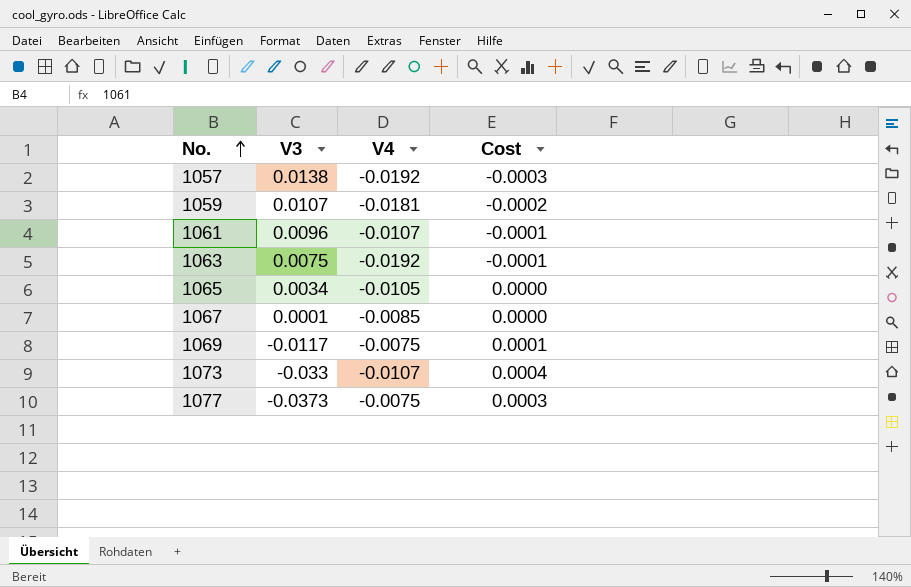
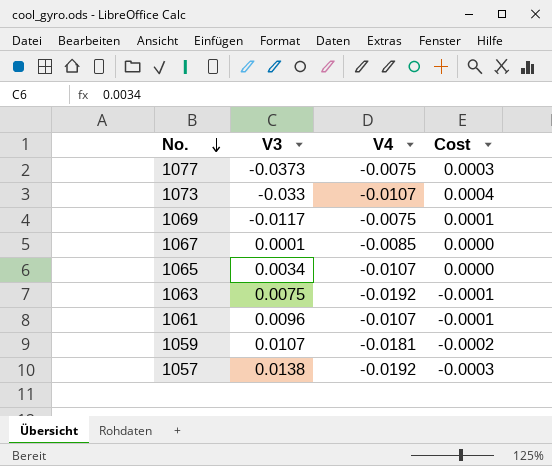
row order: No. ascending -> No. descending
1065 | V4: -0.0105 -> -0.0107

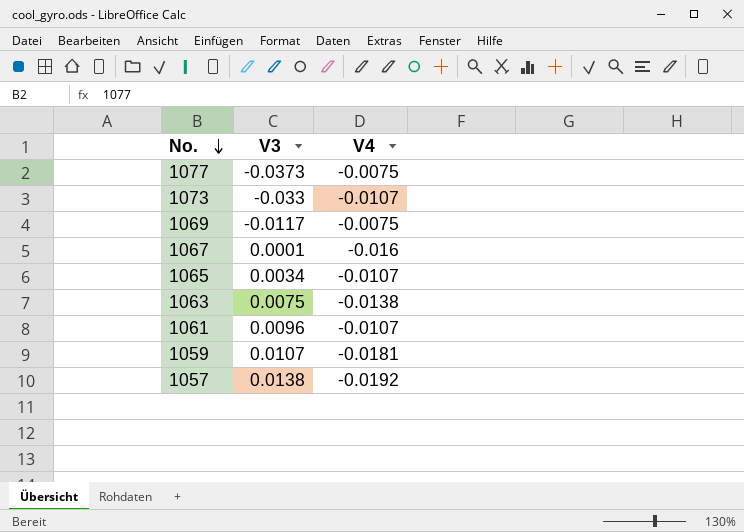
column Cost | formula: [V3] * [V4] -> none
1067 | V4: -0.0085 -> -0.016
1063 | V4: -0.0192 -> -0.0138

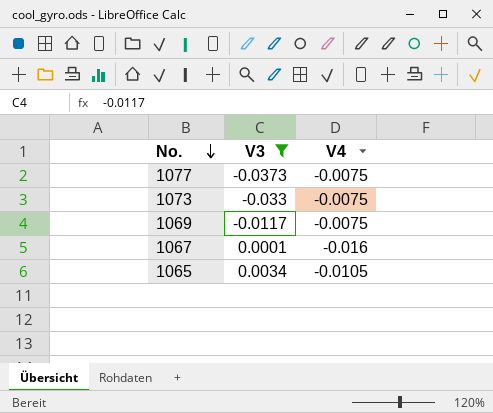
filter: none -> V3 <= 0.0034
1073 | V4: -0.0107 -> -0.0075
1065 | V4: -0.0107 -> -0.0105

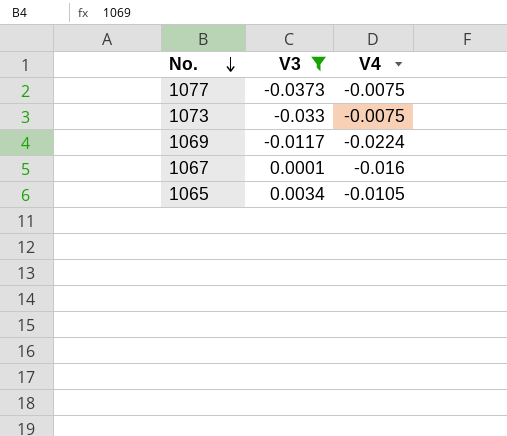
1069 | V4: -0.0075 -> -0.0224

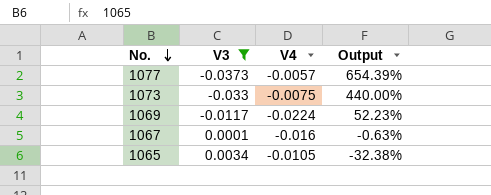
column Output | formula: none -> [V3] / [V4]
1077 | V4: -0.0075 -> -0.0057

